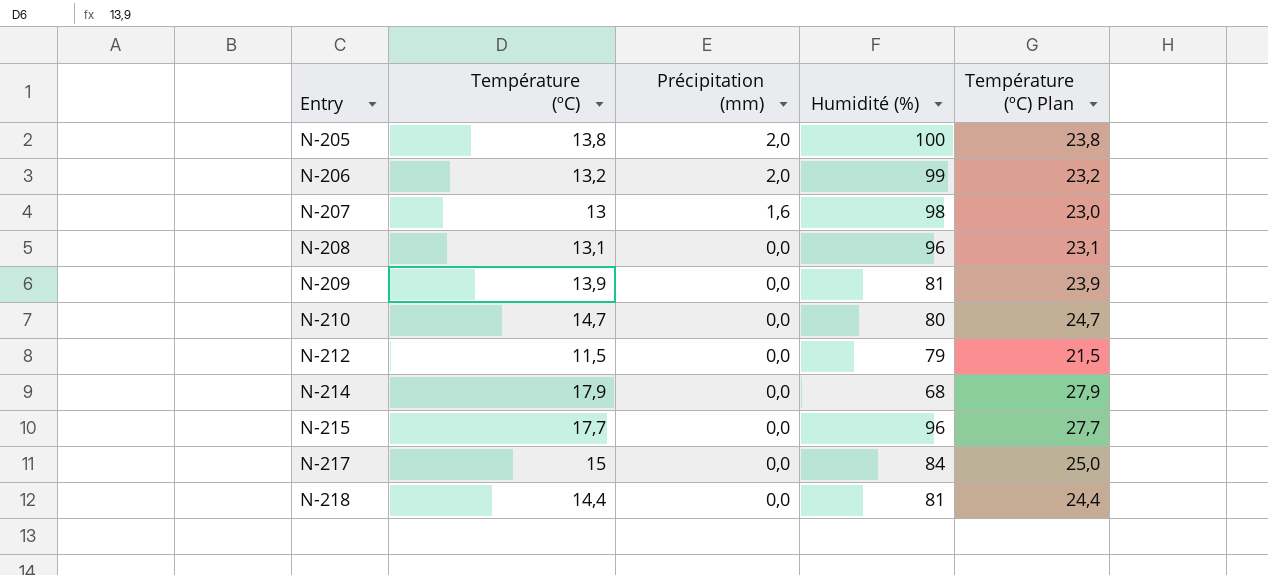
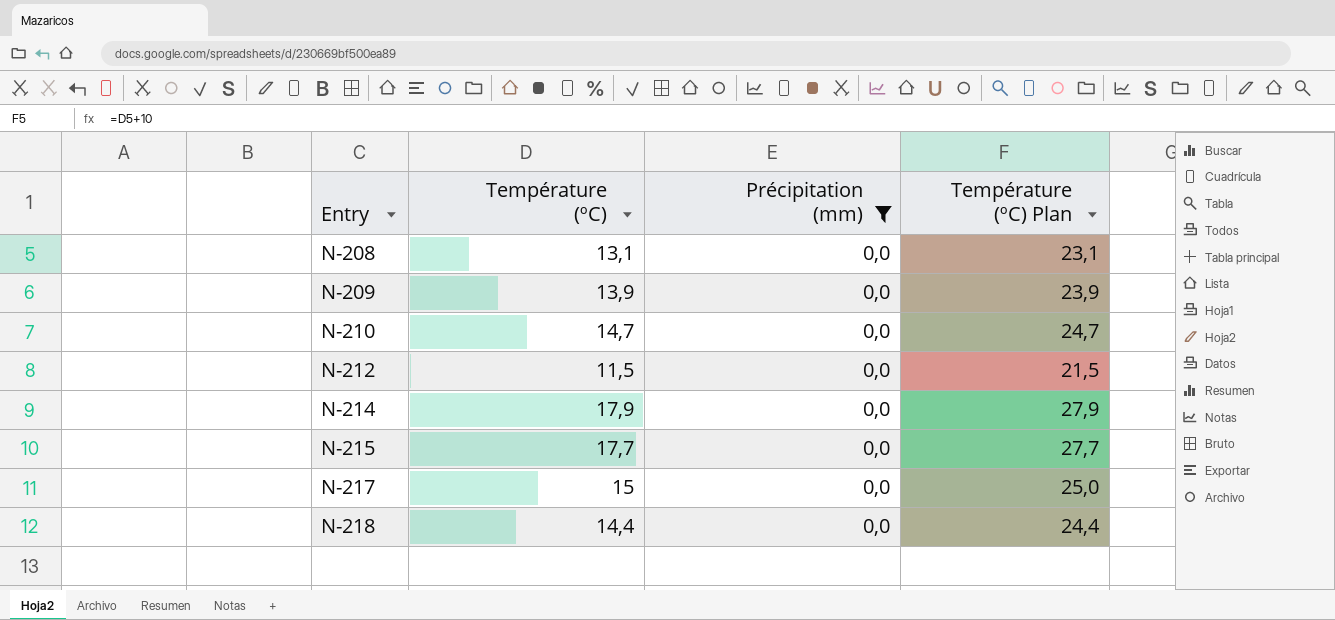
filter: none -> Précipitation (mm) = 0,0
column Humidité (%) | position: 4 -> none

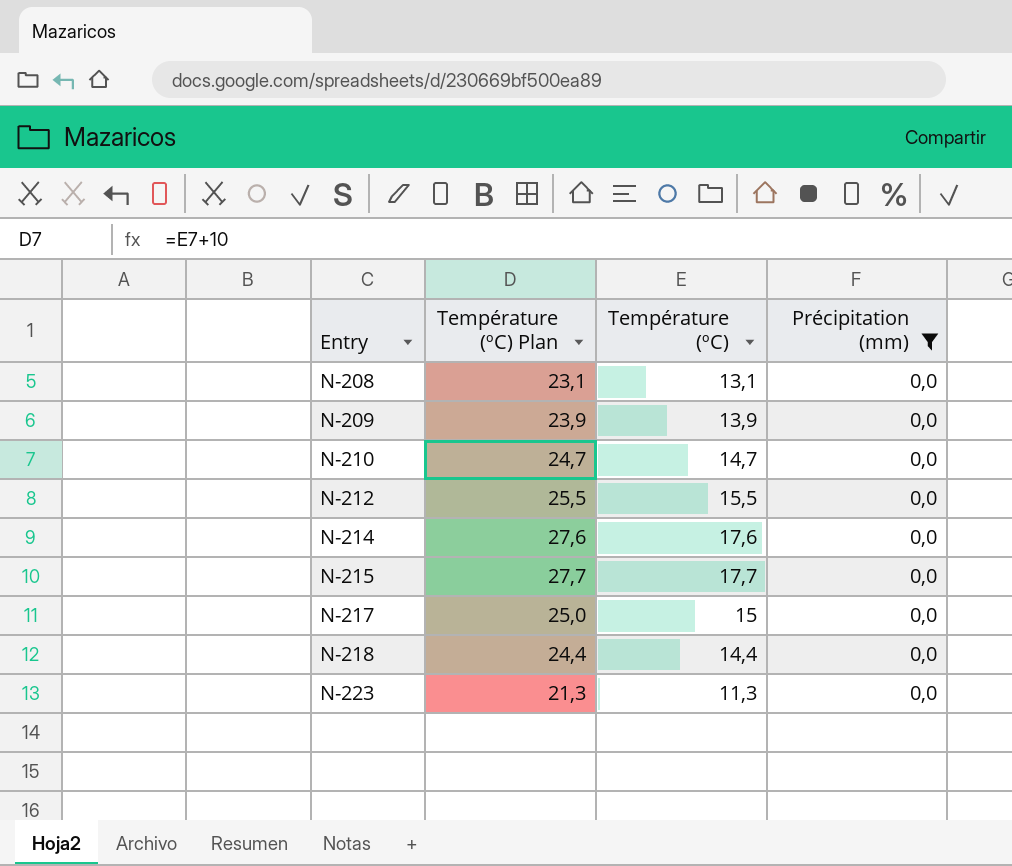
column Température (ºC) Plan | position: 4 -> 2
N-212 | Température (ºC) Plan: 21,5 -> 25,5
N-212 | Température (ºC): 11,5 -> 15,5
N-214 | Température (ºC) Plan: 27,9 -> 27,6
N-214 | Température (ºC): 17,9 -> 17,6
row N-223: none -> 21,3 | 11,3 | 0,0

